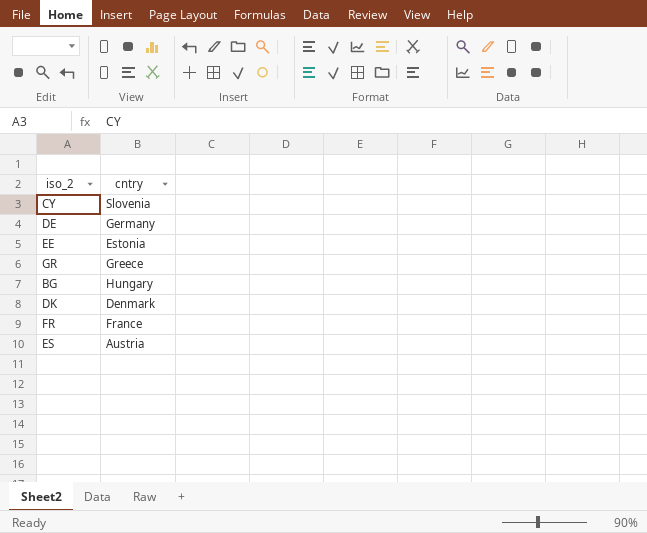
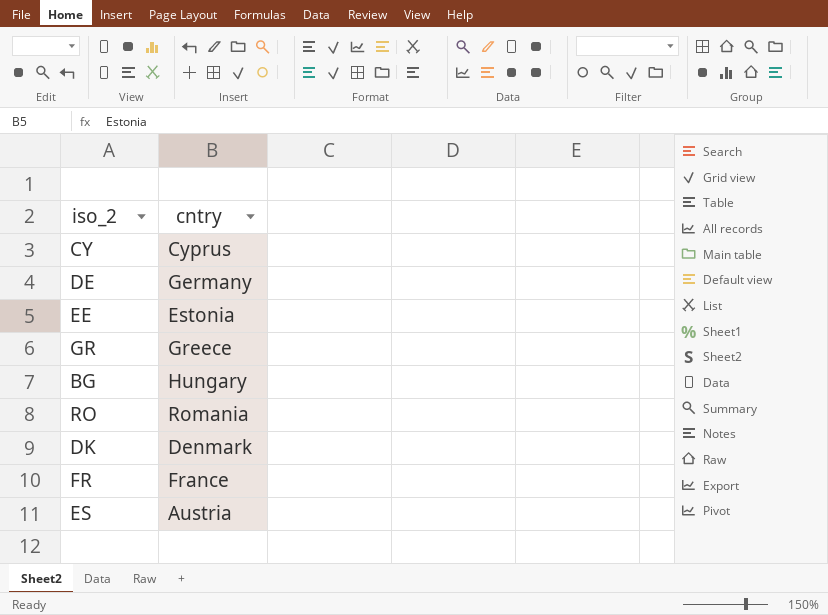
CY | cntry: Slovenia -> Cyprus
row RO: none -> Romania

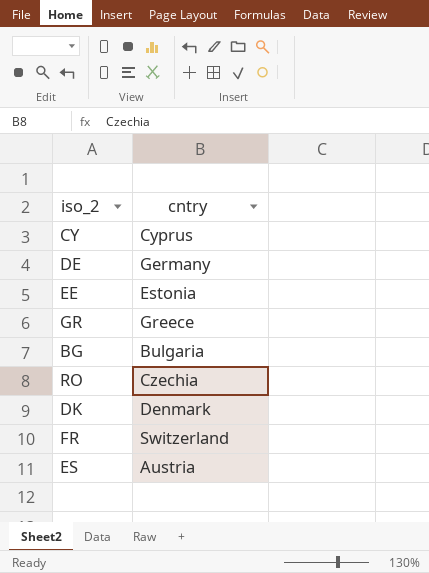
BG | cntry: Hungary -> Bulgaria
RO | cntry: Romania -> Czechia
FR | cntry: France -> Switzerland

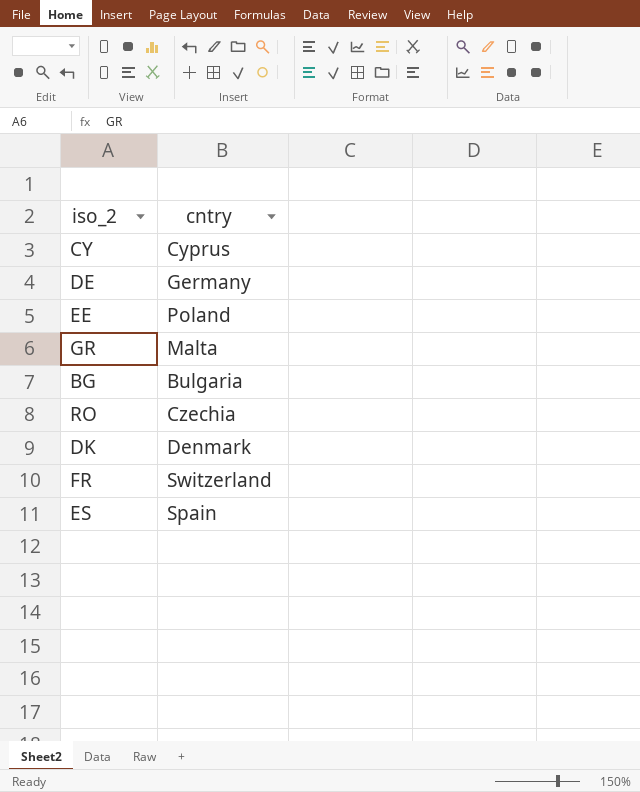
EE | cntry: Estonia -> Poland
GR | cntry: Greece -> Malta
ES | cntry: Austria -> Spain

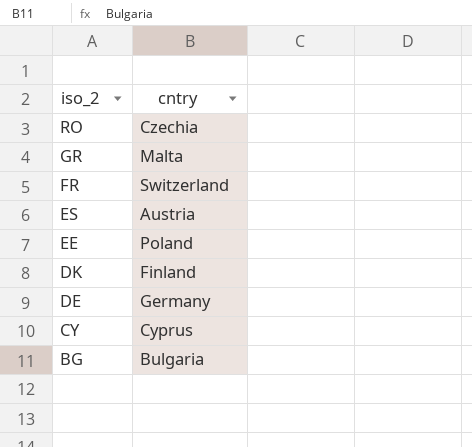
row order: none -> iso_2 descending
ES | cntry: Spain -> Austria
DK | cntry: Denmark -> Finland

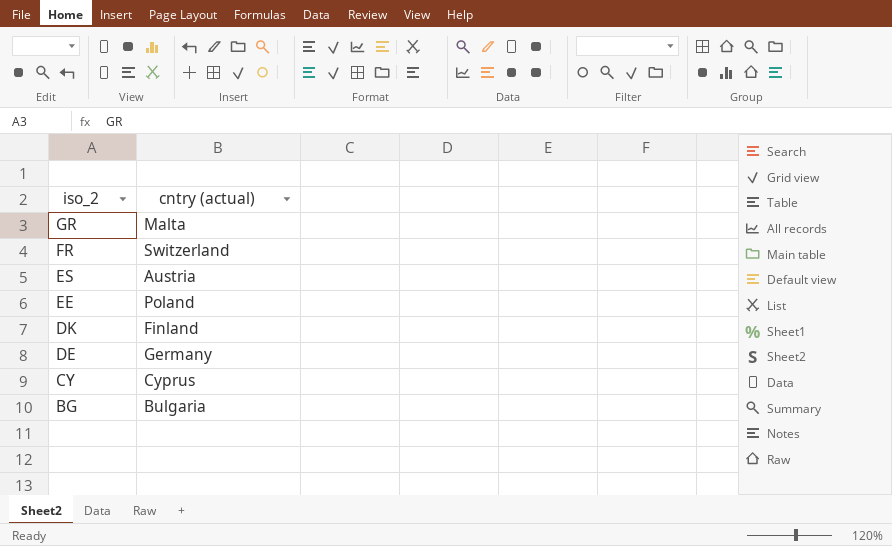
column name: cntry -> cntry (actual)
row RO: Czechia -> none

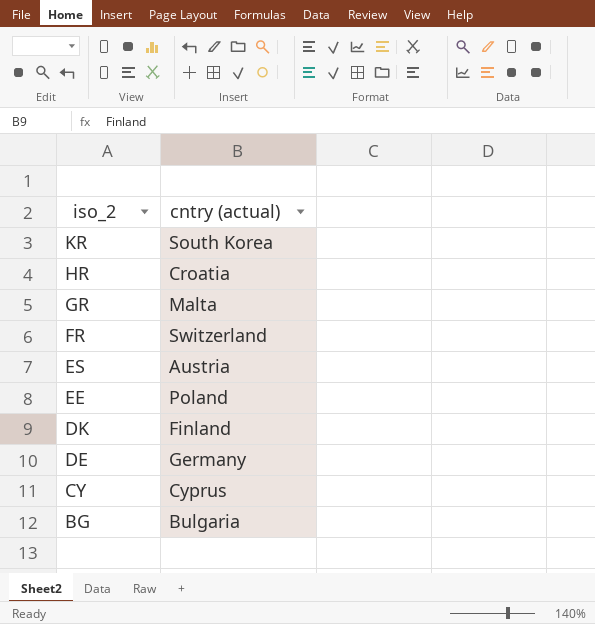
row KR: none -> South Korea
row HR: none -> Croatia

